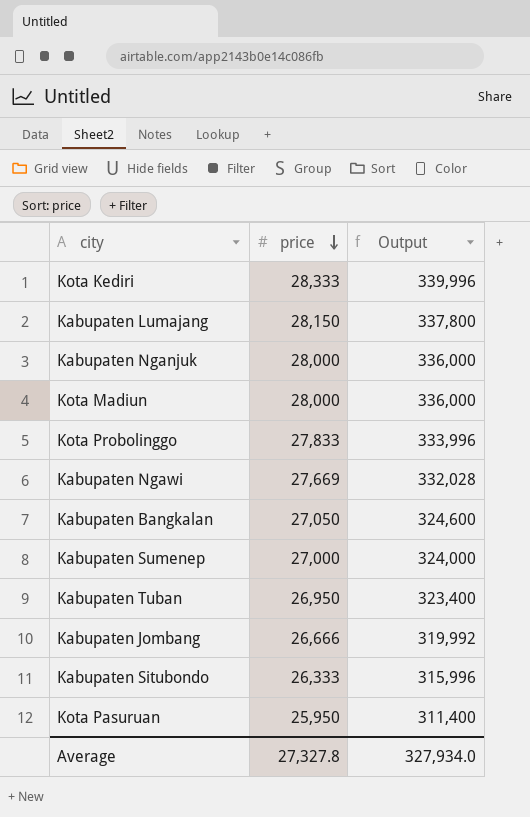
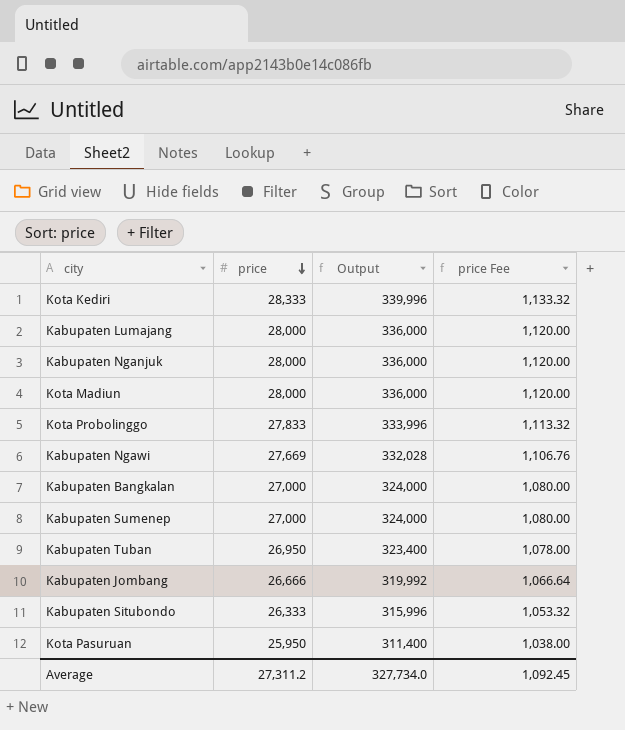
column price Fee | formula: none -> [price] * 0.04
Kabupaten Lumajang | price: 28,150 -> 28,000
Kabupaten Lumajang | Output: 337,800 -> 336,000
Kabupaten Bangkalan | price: 27,050 -> 27,000
Kabupaten Bangkalan | Output: 324,600 -> 324,000
Average | price: 27,327.8 -> 27,311.2
Average | Output: 327,934.0 -> 327,734.0

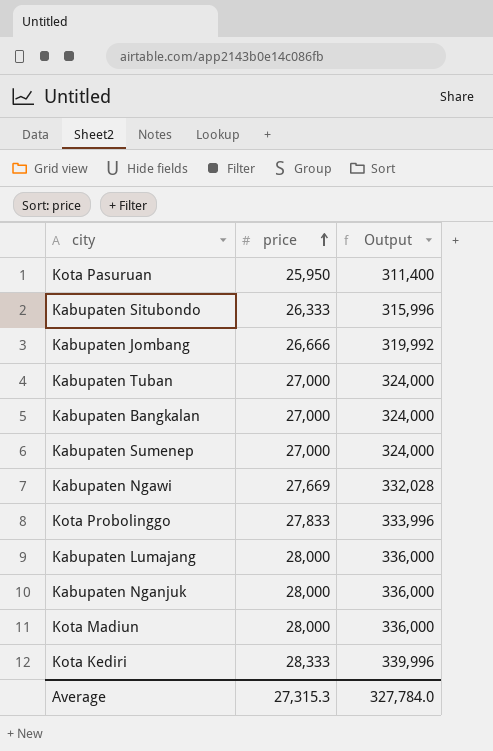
row order: price descending -> price ascending
column price Fee | formula: [price] * 0.04 -> none
Kabupaten Tuban | price: 26,950 -> 27,000
Kabupaten Tuban | Output: 323,400 -> 324,000
Average | price: 27,311.2 -> 27,315.3
Average | Output: 327,734.0 -> 327,784.0

